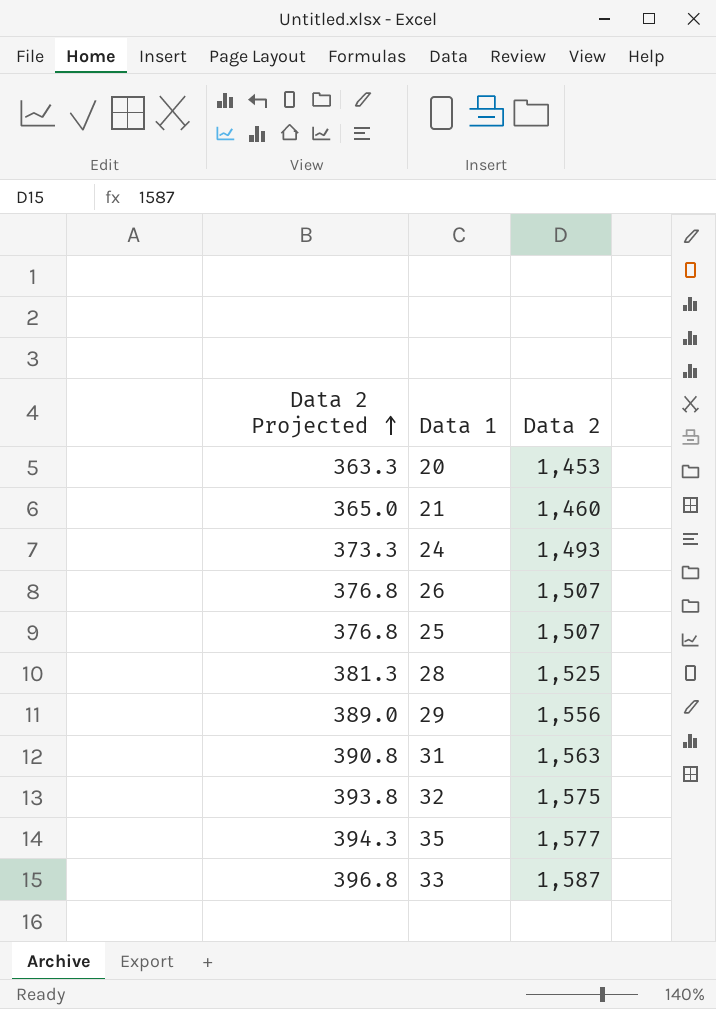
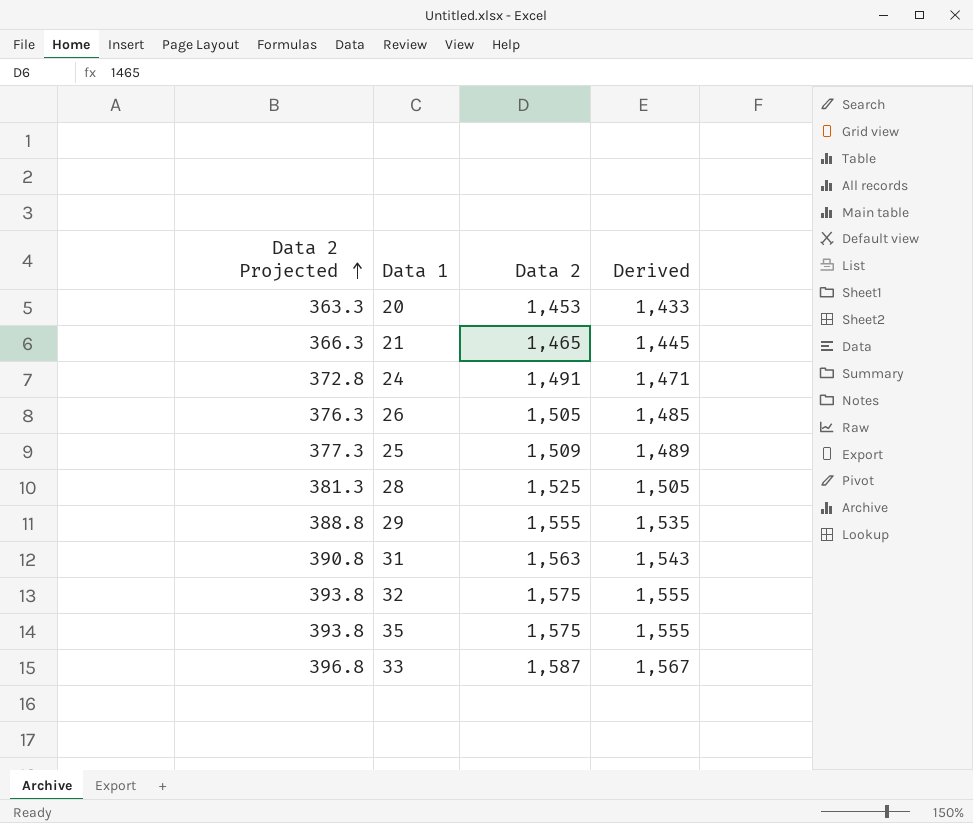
column Derived | formula: none -> [Data 2] - 20
21 | Data 2 Projected: 365.0 -> 366.3
21 | Data 2: 1,460 -> 1,465
24 | Data 2 Projected: 373.3 -> 372.8
24 | Data 2: 1,493 -> 1,491
26 | Data 2 Projected: 376.8 -> 376.3
26 | Data 2: 1,507 -> 1,505
25 | Data 2 Projected: 376.8 -> 377.3
25 | Data 2: 1,507 -> 1,509
29 | Data 2 Projected: 389.0 -> 388.8
29 | Data 2: 1,556 -> 1,555
35 | Data 2 Projected: 394.3 -> 393.8
35 | Data 2: 1,577 -> 1,575

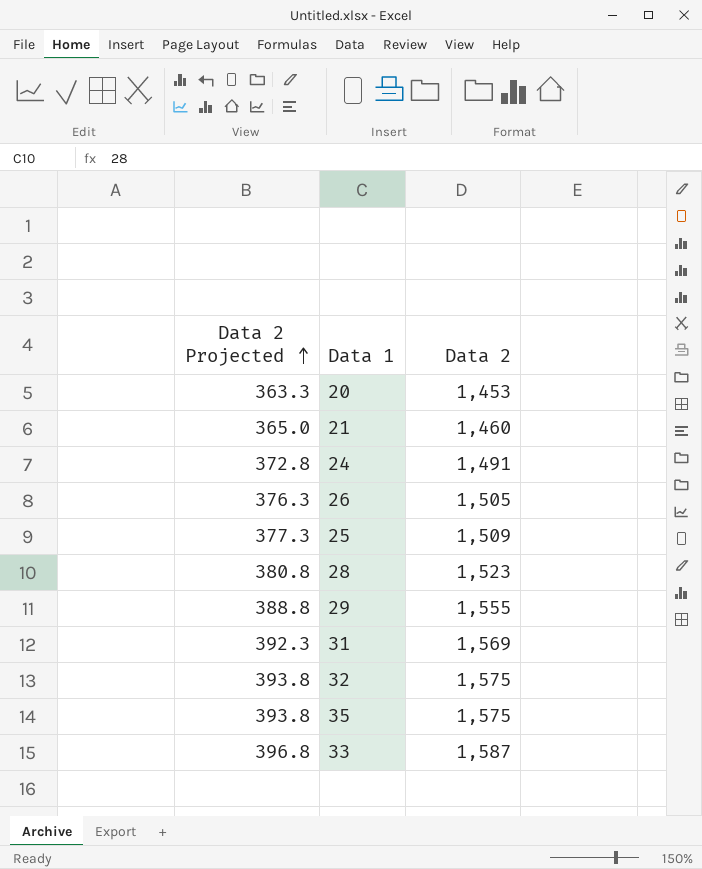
column Derived | formula: [Data 2] - 20 -> none
21 | Data 2 Projected: 366.3 -> 365.0
21 | Data 2: 1,465 -> 1,460
28 | Data 2 Projected: 381.3 -> 380.8
28 | Data 2: 1,525 -> 1,523
31 | Data 2 Projected: 390.8 -> 392.3
31 | Data 2: 1,563 -> 1,569

